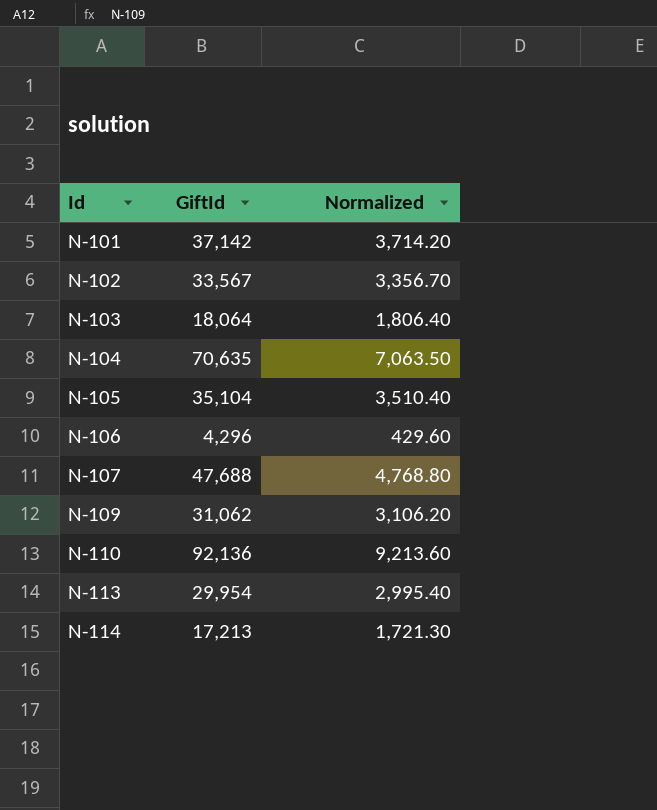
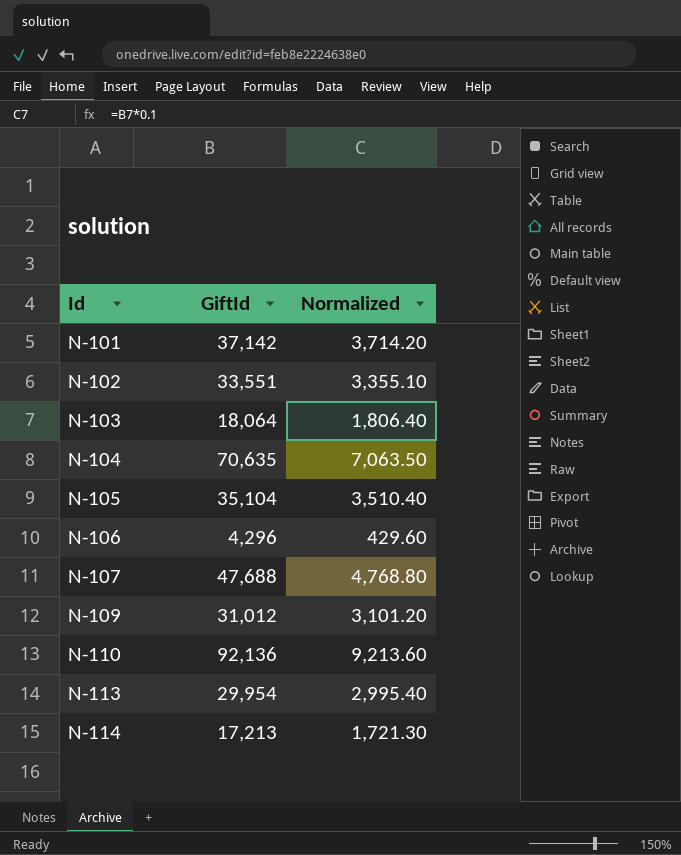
N-102 | GiftId: 33,567 -> 33,551
N-102 | Normalized: 3,356.70 -> 3,355.10
N-109 | GiftId: 31,062 -> 31,012
N-109 | Normalized: 3,106.20 -> 3,101.20

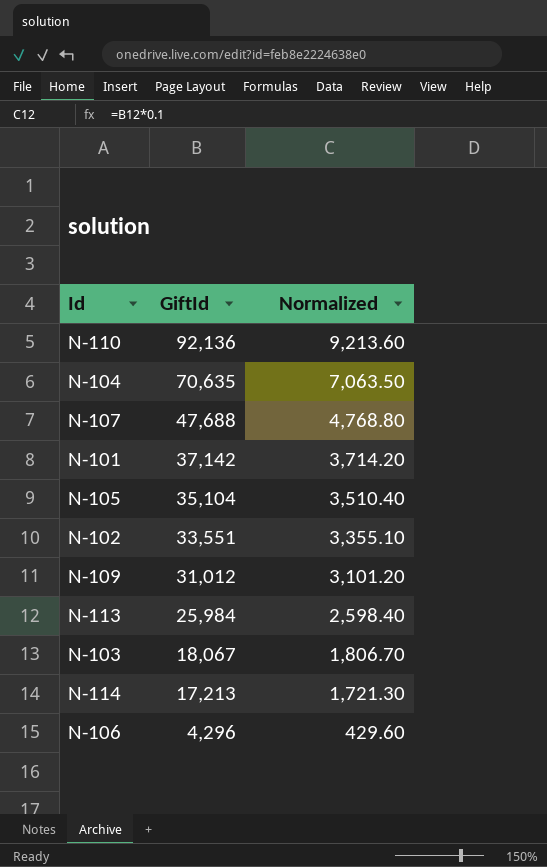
row order: Id ascending -> GiftId descending
N-113 | GiftId: 29,954 -> 25,984
N-113 | Normalized: 2,995.40 -> 2,598.40
N-103 | GiftId: 18,064 -> 18,067
N-103 | Normalized: 1,806.40 -> 1,806.70

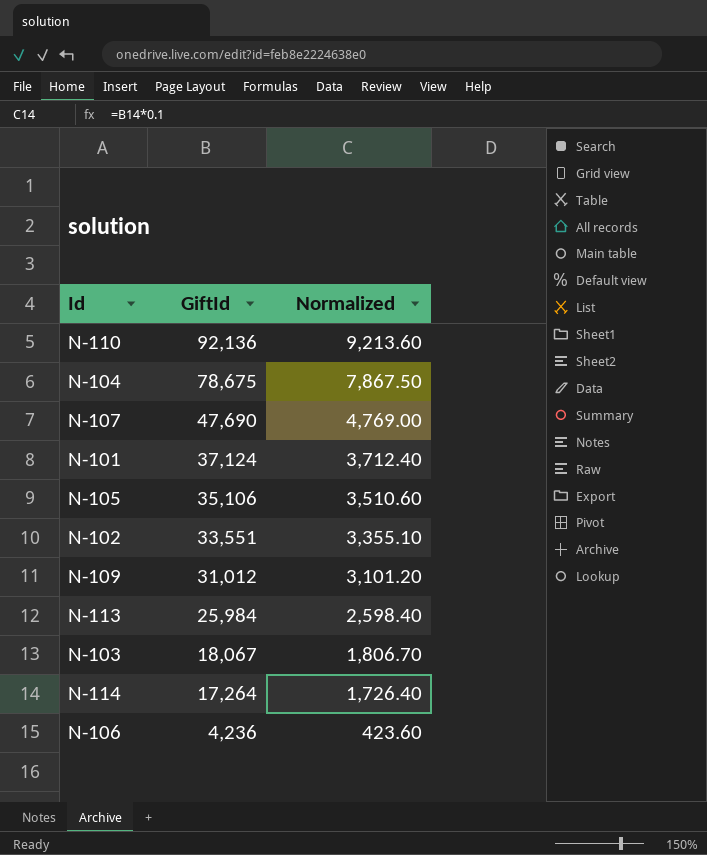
N-104 | GiftId: 70,635 -> 78,675
N-104 | Normalized: 7,063.50 -> 7,867.50
N-107 | GiftId: 47,688 -> 47,690
N-107 | Normalized: 4,768.80 -> 4,769.00
N-101 | GiftId: 37,142 -> 37,124
N-101 | Normalized: 3,714.20 -> 3,712.40
N-105 | GiftId: 35,104 -> 35,106
N-105 | Normalized: 3,510.40 -> 3,510.60
N-114 | GiftId: 17,213 -> 17,264
N-114 | Normalized: 1,721.30 -> 1,726.40
N-106 | GiftId: 4,296 -> 4,236
N-106 | Normalized: 429.60 -> 423.60

